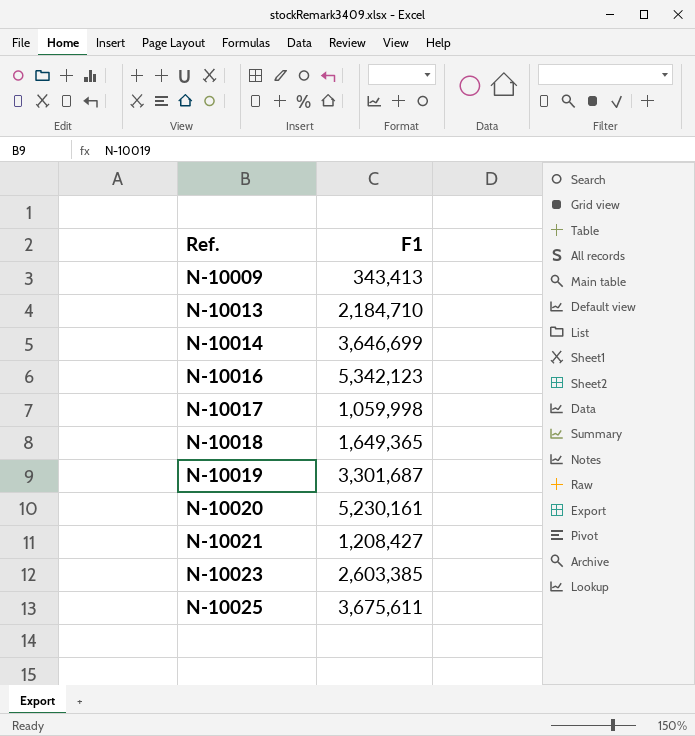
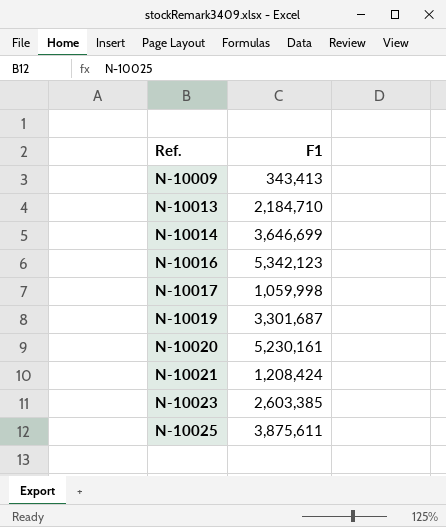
row N-10018: 1,649,365 -> none
N-10021 | F1: 1,208,427 -> 1,208,424
N-10025 | F1: 3,675,611 -> 3,875,611

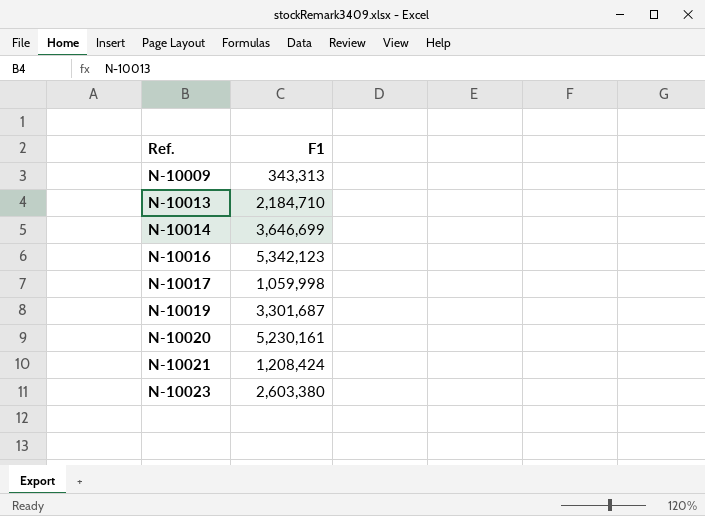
row N-10025: 3,875,611 -> none
N-10009 | F1: 343,413 -> 343,313
N-10023 | F1: 2,603,385 -> 2,603,380

